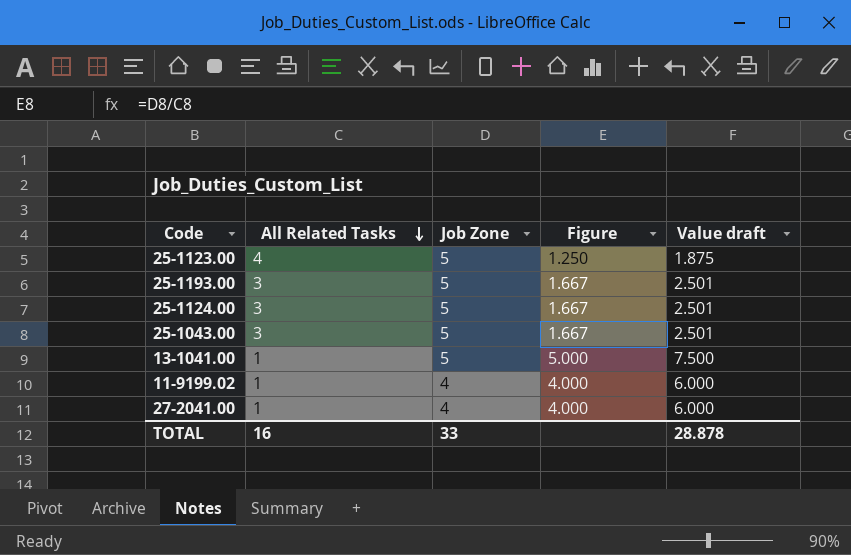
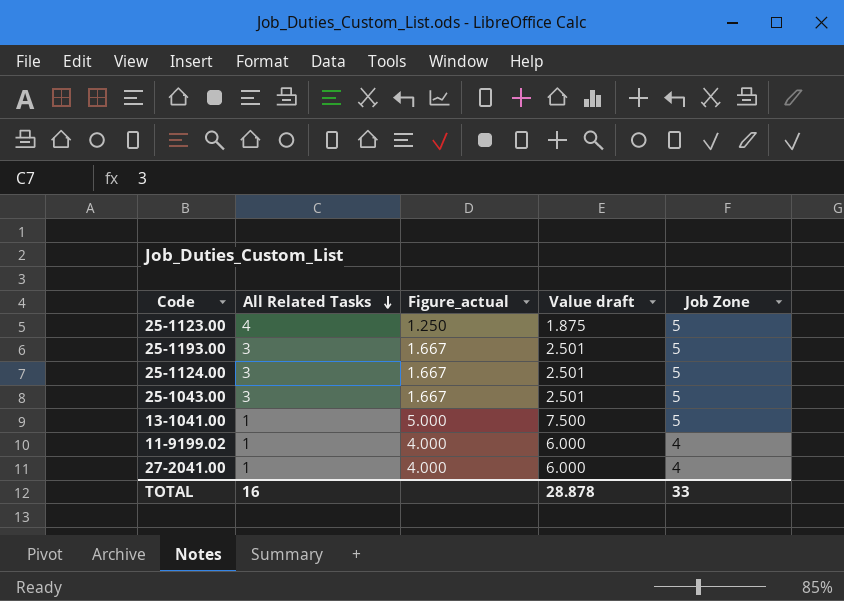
column name: Figure -> Figure_actual
column Job Zone | position: 3 -> 5

